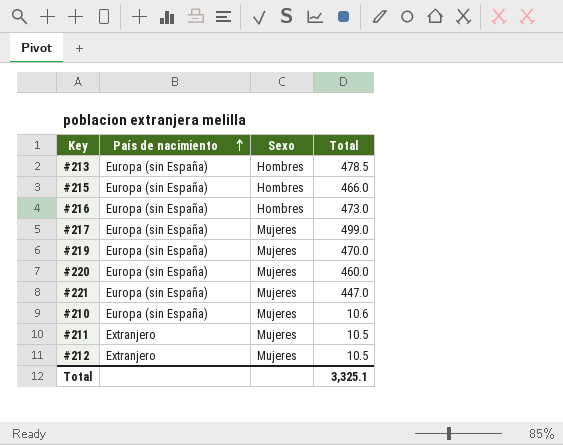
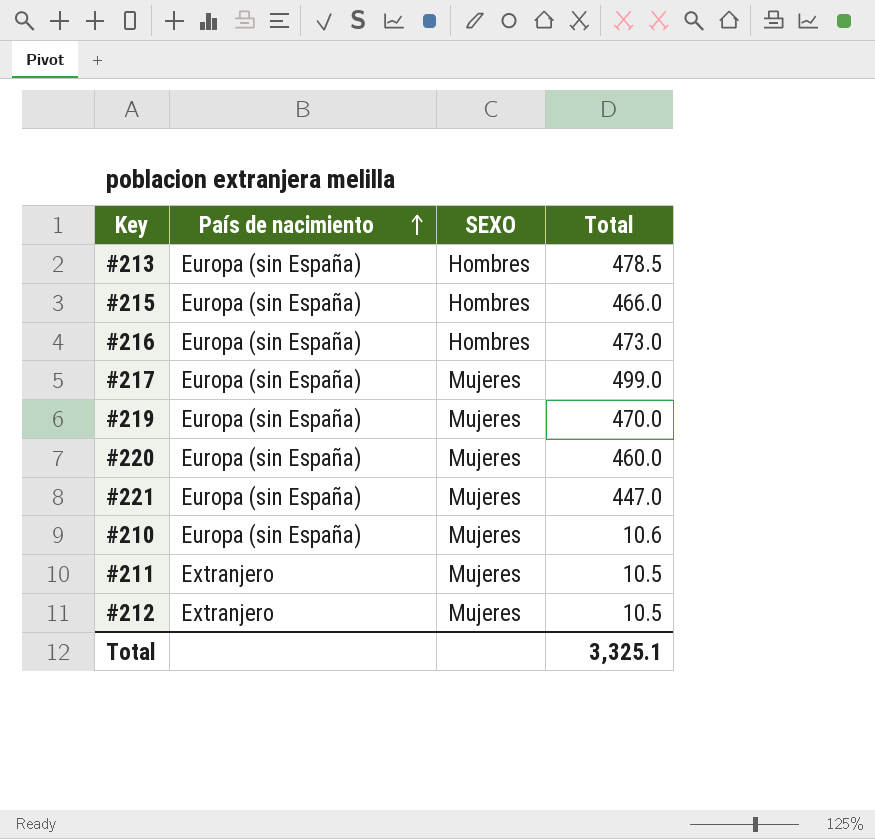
column name: Sexo -> SEXO

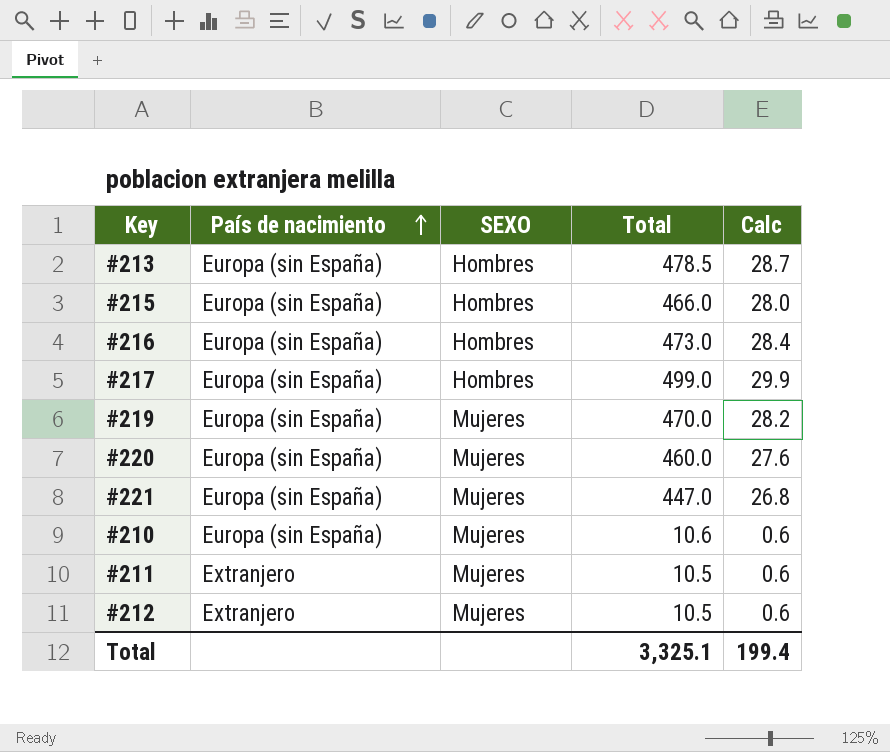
column Calc | formula: none -> [Total] * 0.06
#217 | SEXO: Mujeres -> Hombres

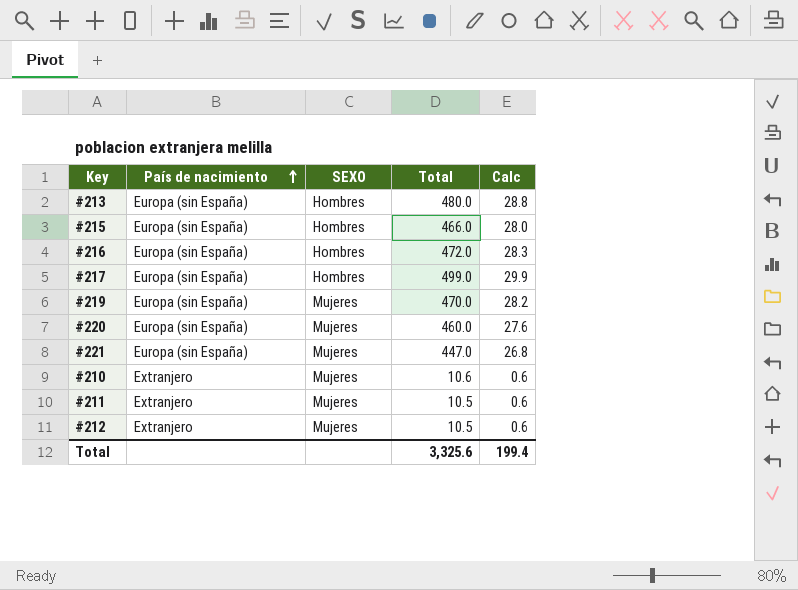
#213 | Total: 478.5 -> 480.0
#213 | Calc: 28.7 -> 28.8
#216 | Total: 473.0 -> 472.0
#216 | Calc: 28.4 -> 28.3
#210 | País de nacimiento: Europa (sin España) -> Extranjero
Total | Total: 3,325.1 -> 3,325.6

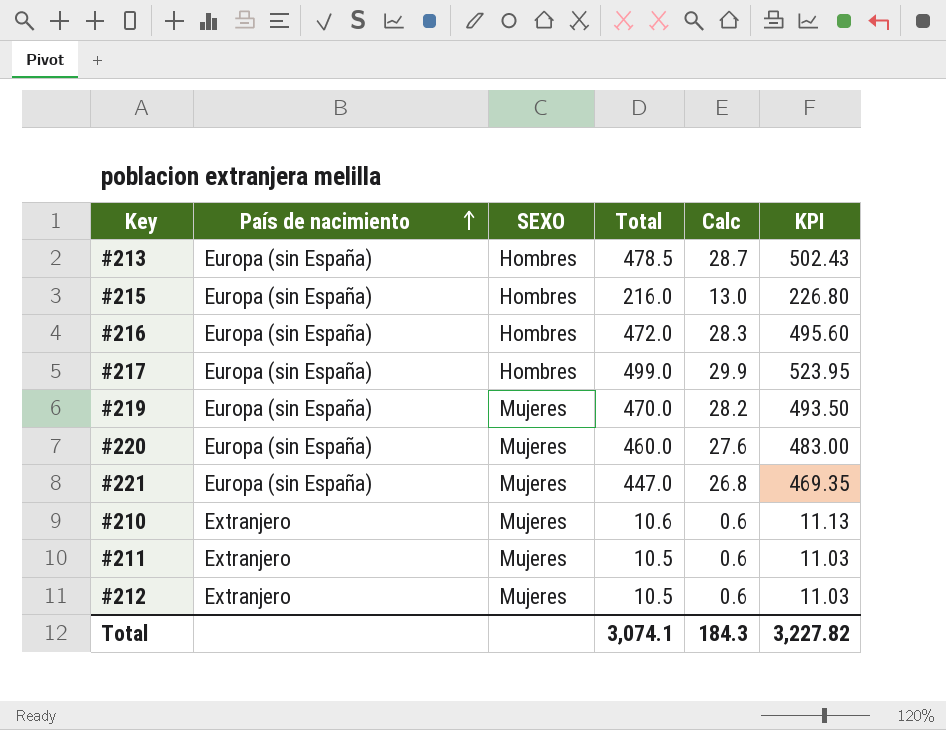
column KPI | formula: none -> [Total] * 1.05
#213 | Total: 480.0 -> 478.5
#213 | Calc: 28.8 -> 28.7
#215 | Total: 466.0 -> 216.0
#215 | Calc: 28.0 -> 13.0
Total | Total: 3,325.6 -> 3,074.1
Total | Calc: 199.4 -> 184.3

